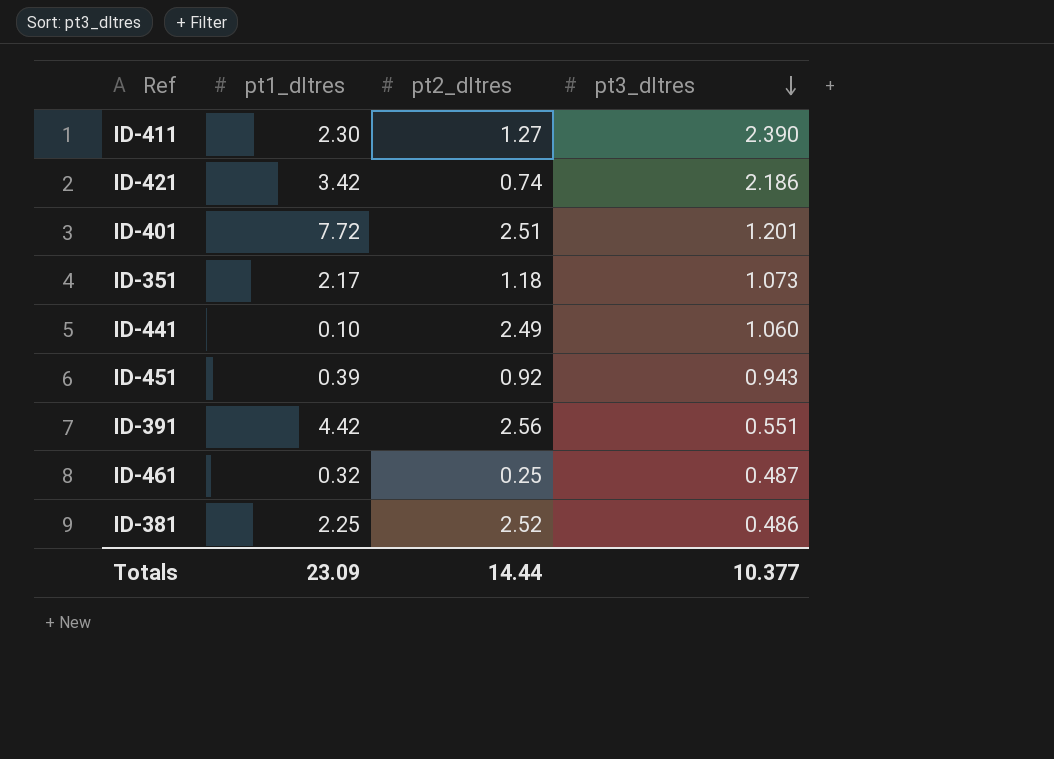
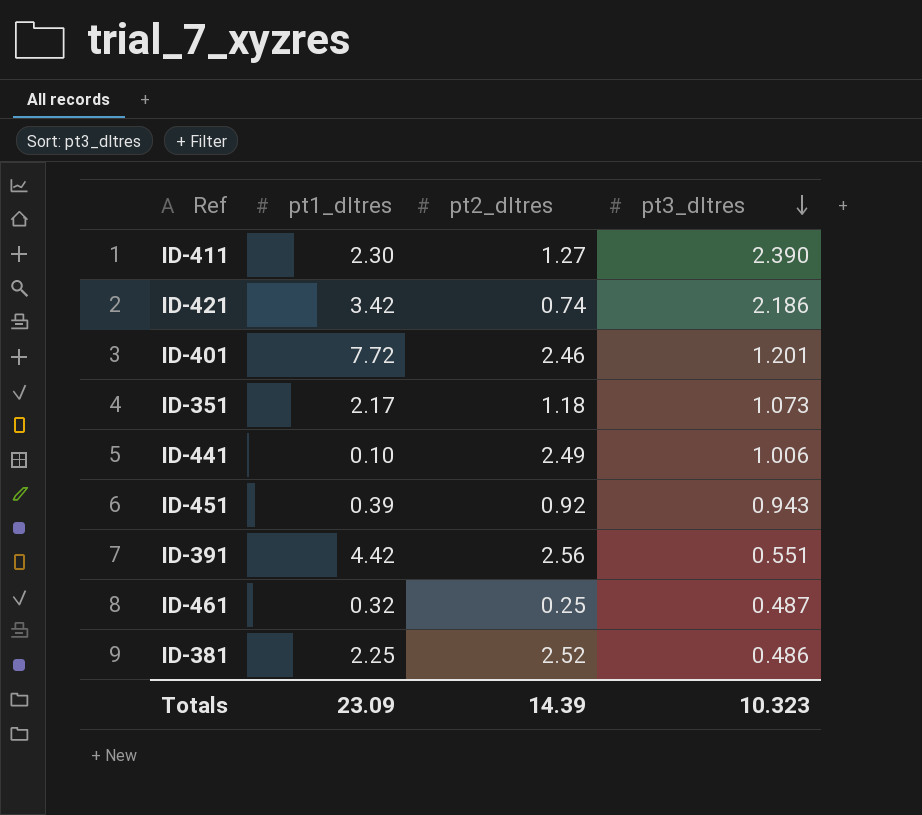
ID-401 | pt2_dltres: 2.51 -> 2.46
ID-441 | pt3_dltres: 1.060 -> 1.006
Totals | pt2_dltres: 14.44 -> 14.39
Totals | pt3_dltres: 10.377 -> 10.323

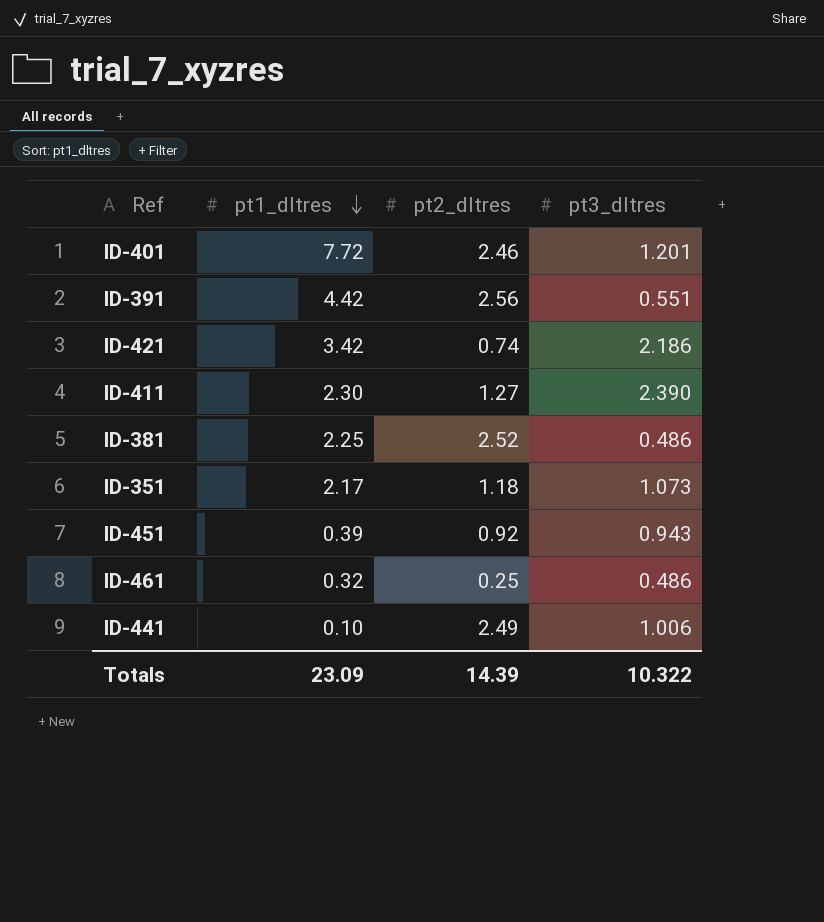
row order: pt3_dltres descending -> pt1_dltres descending
ID-461 | pt3_dltres: 0.487 -> 0.486
Totals | pt3_dltres: 10.323 -> 10.322

